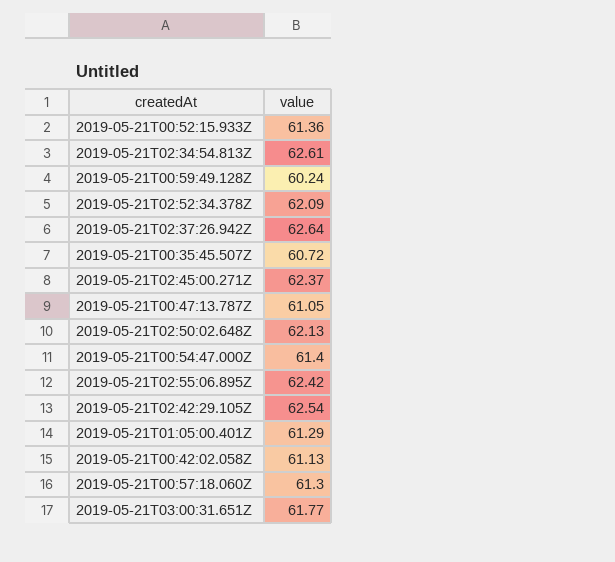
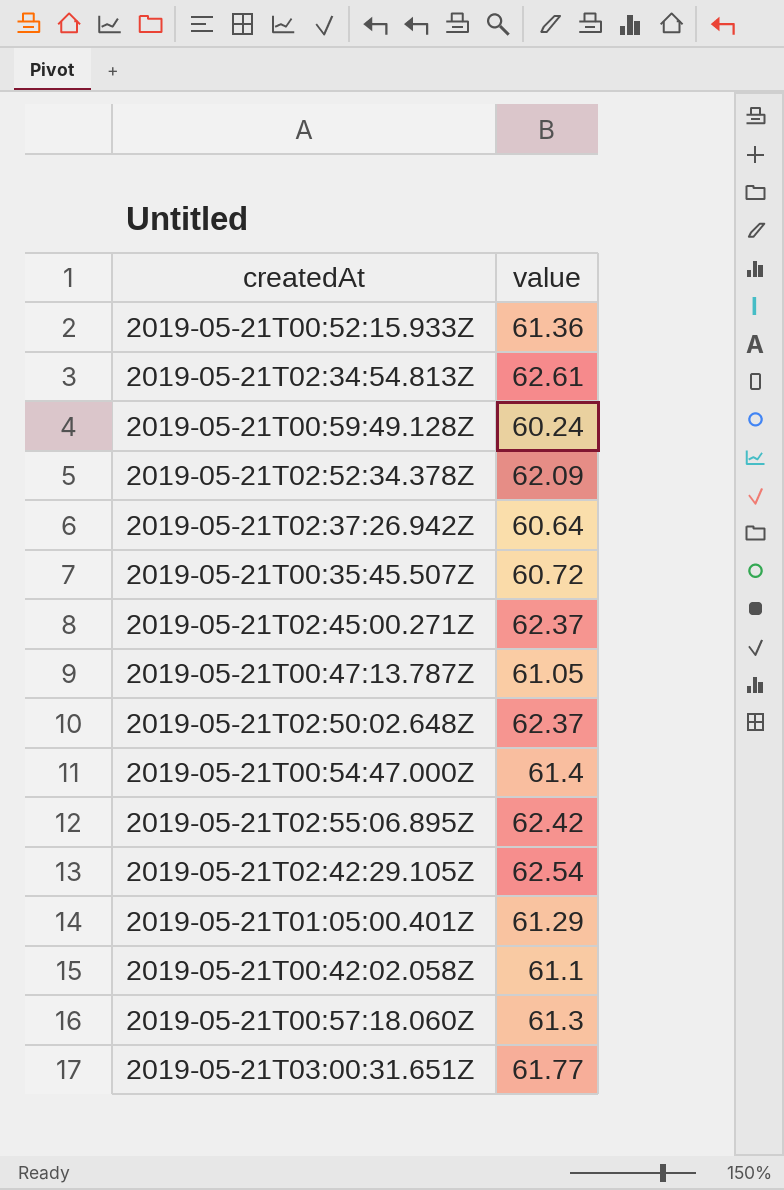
2019-05-21T02:37:26.942Z | value: 62.64 -> 60.64
2019-05-21T02:50:02.648Z | value: 62.13 -> 62.37
2019-05-21T00:42:02.058Z | value: 61.13 -> 61.1

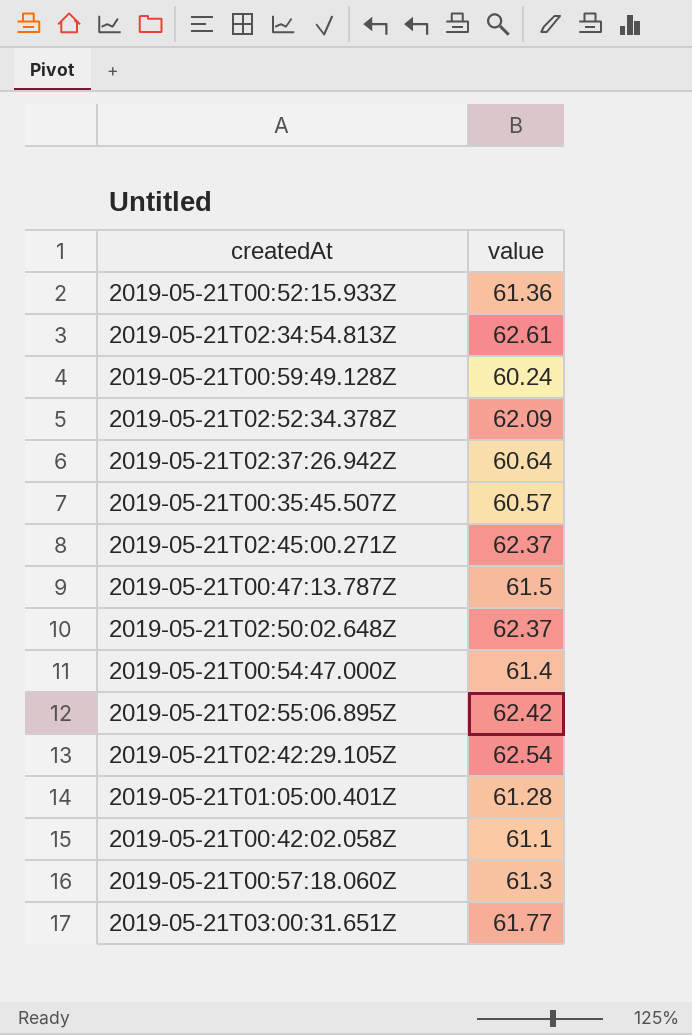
2019-05-21T00:35:45.507Z | value: 60.72 -> 60.57
2019-05-21T00:47:13.787Z | value: 61.05 -> 61.5
2019-05-21T01:05:00.401Z | value: 61.29 -> 61.28

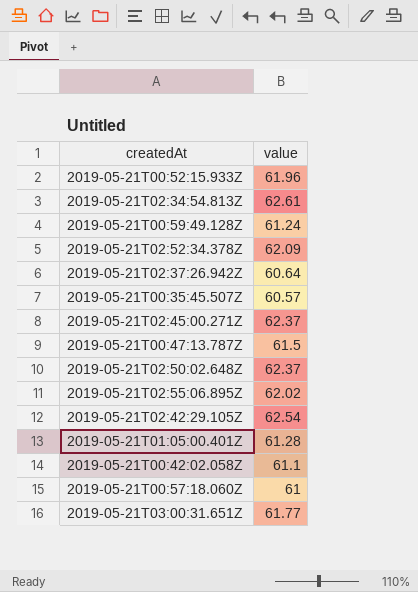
row 2019-05-21T00:54:47.000Z: 61.4 -> none
2019-05-21T00:52:15.933Z | value: 61.36 -> 61.96
2019-05-21T00:59:49.128Z | value: 60.24 -> 61.24
2019-05-21T02:55:06.895Z | value: 62.42 -> 62.02
2019-05-21T00:57:18.060Z | value: 61.3 -> 61

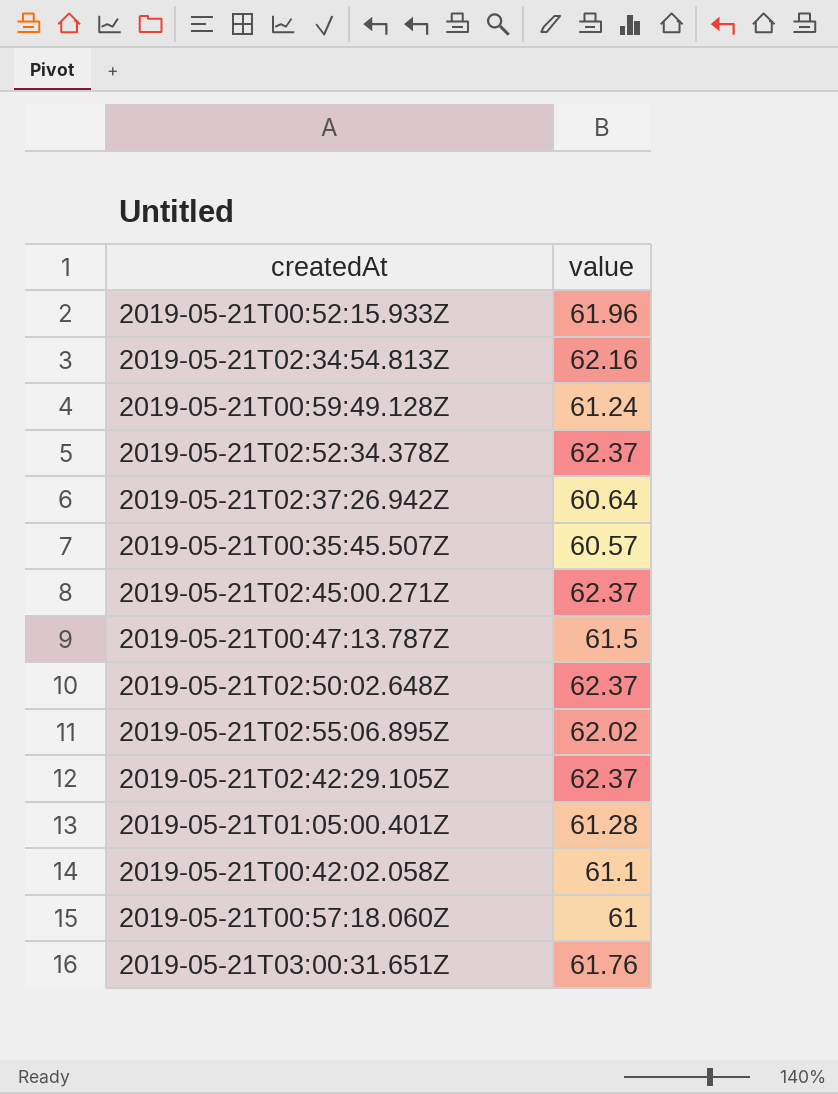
2019-05-21T02:34:54.813Z | value: 62.61 -> 62.16
2019-05-21T02:52:34.378Z | value: 62.09 -> 62.37
2019-05-21T02:42:29.105Z | value: 62.54 -> 62.37
2019-05-21T03:00:31.651Z | value: 61.77 -> 61.76

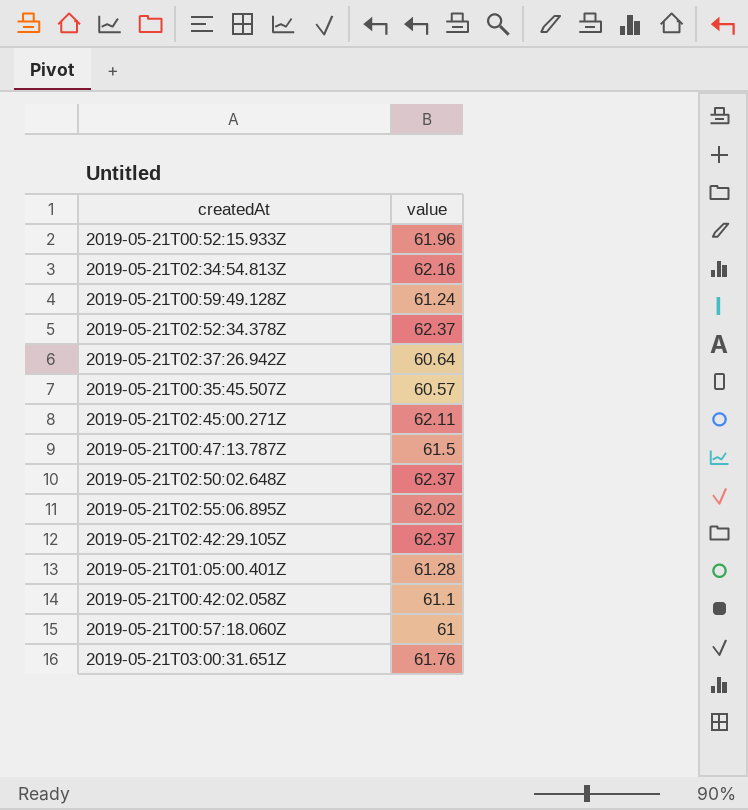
2019-05-21T02:45:00.271Z | value: 62.37 -> 62.11

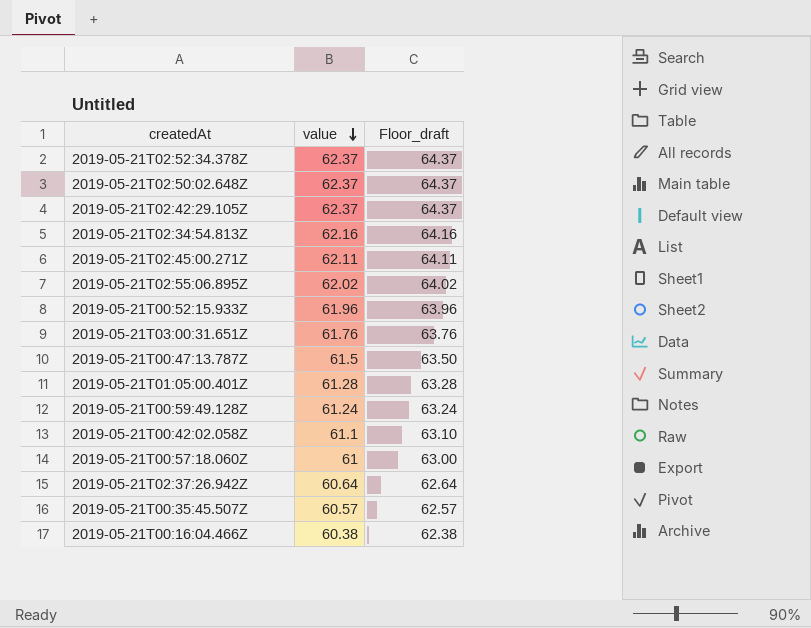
row order: none -> value descending
column Floor_draft | formula: none -> [value] + 2
row 2019-05-21T00:16:04.466Z: none -> 60.38 | 62.38

